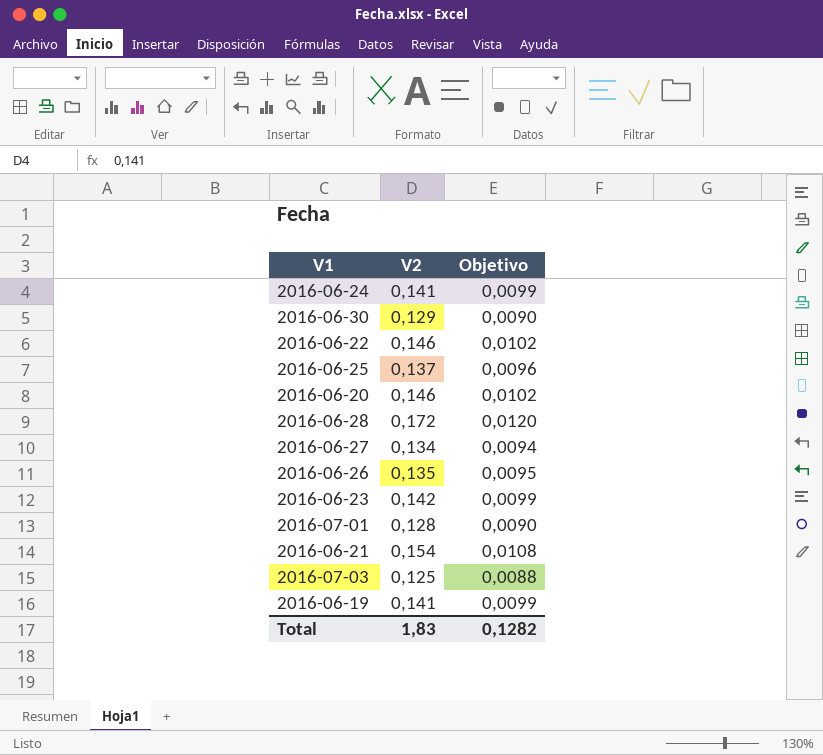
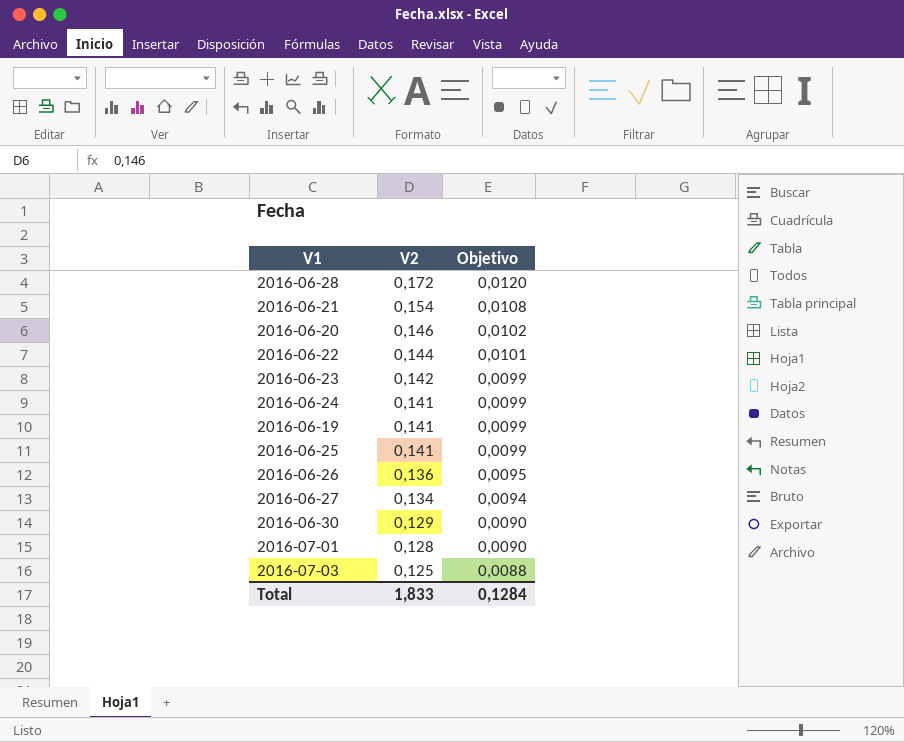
row order: none -> V2 descending
2016-06-22 | V2: 0,146 -> 0,144
2016-06-22 | Objetivo: 0,0102 -> 0,0101
2016-06-25 | V2: 0,137 -> 0,141
2016-06-25 | Objetivo: 0,0096 -> 0,0099
2016-06-26 | V2: 0,135 -> 0,136
Total | V2: 1,83 -> 1,833
Total | Objetivo: 0,1282 -> 0,1284

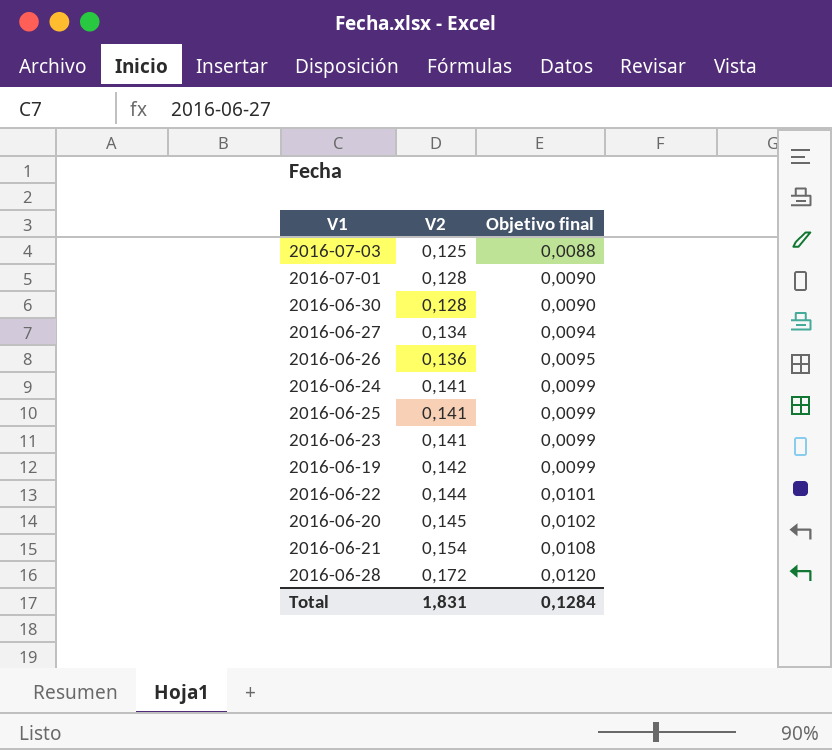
row order: V2 descending -> V2 ascending
column name: Objetivo -> Objetivo final
2016-06-30 | V2: 0,129 -> 0,128
2016-06-23 | V2: 0,142 -> 0,141
2016-06-19 | V2: 0,141 -> 0,142
2016-06-20 | V2: 0,146 -> 0,145
Total | V2: 1,833 -> 1,831

